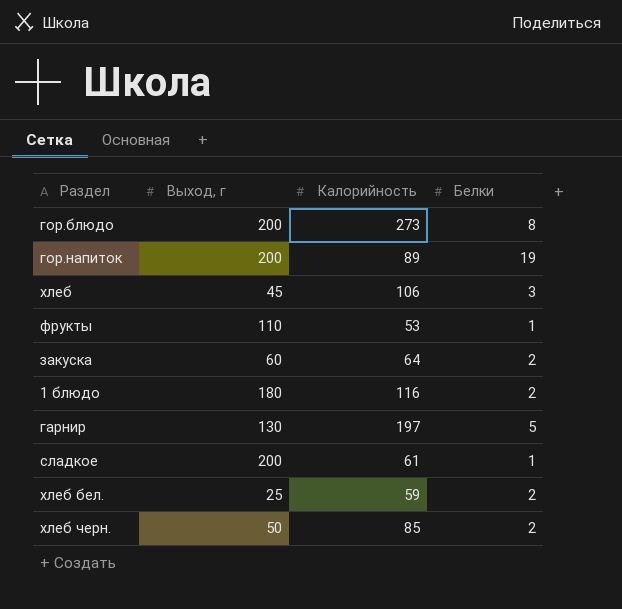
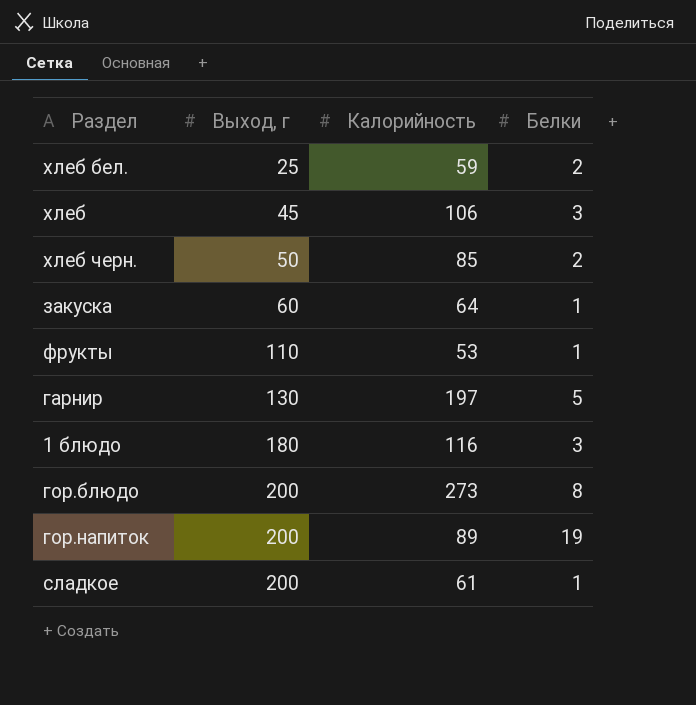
row order: none -> Выход, г ascending
закуска | Белки: 2 -> 1
1 блюдо | Белки: 2 -> 3

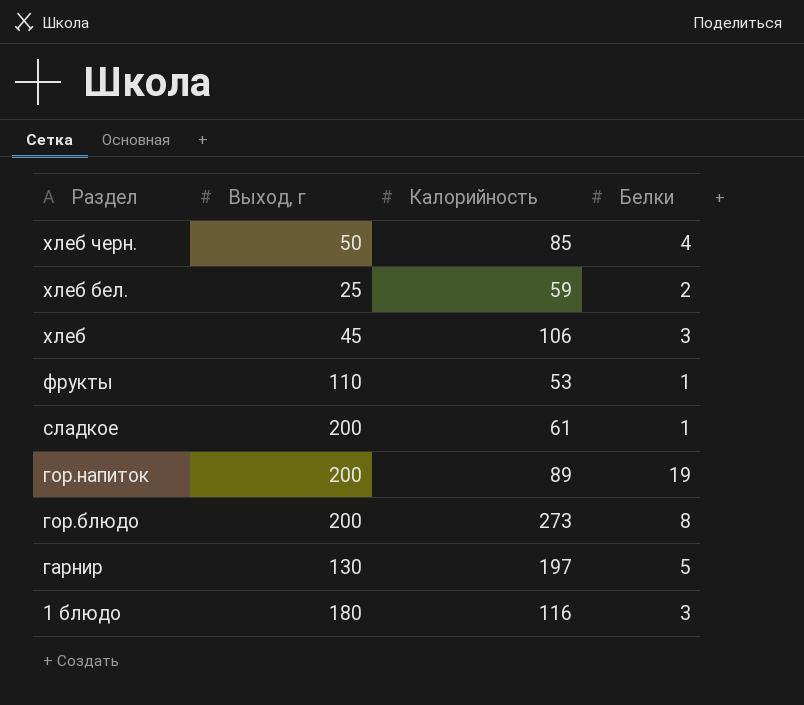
row order: Выход, г ascending -> Раздел descending
row закуска: 60 | 64 | 1 -> none
хлеб черн. | Белки: 2 -> 4

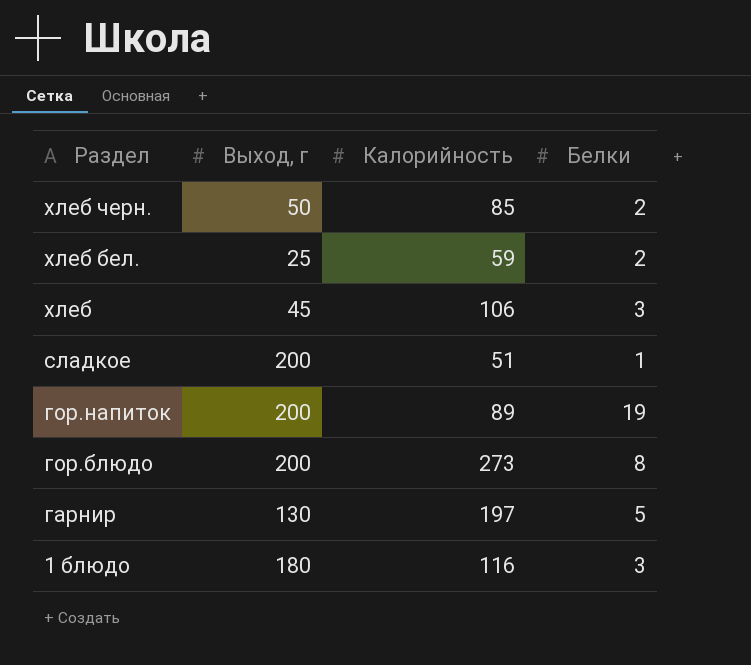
row фрукты: 110 | 53 | 1 -> none
хлеб черн. | Белки: 4 -> 2
сладкое | Калорийность: 61 -> 51

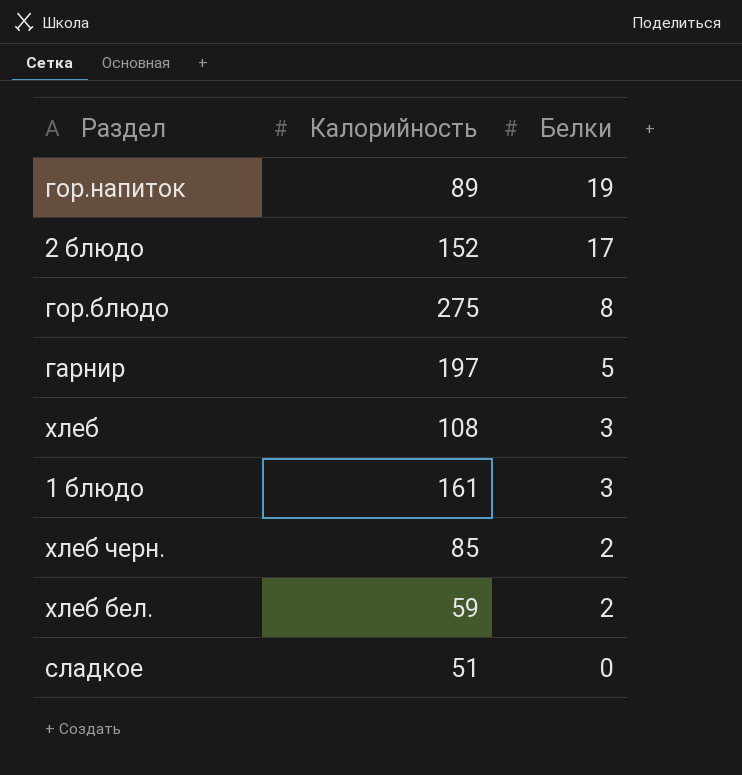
row order: Раздел descending -> Белки descending
column Выход, г | position: 2 -> none
row 2 блюдо: none -> 152 | 17
гор.блюдо | Калорийность: 273 -> 275
хлеб | Калорийность: 106 -> 108
1 блюдо | Калорийность: 116 -> 161
сладкое | Белки: 1 -> 0

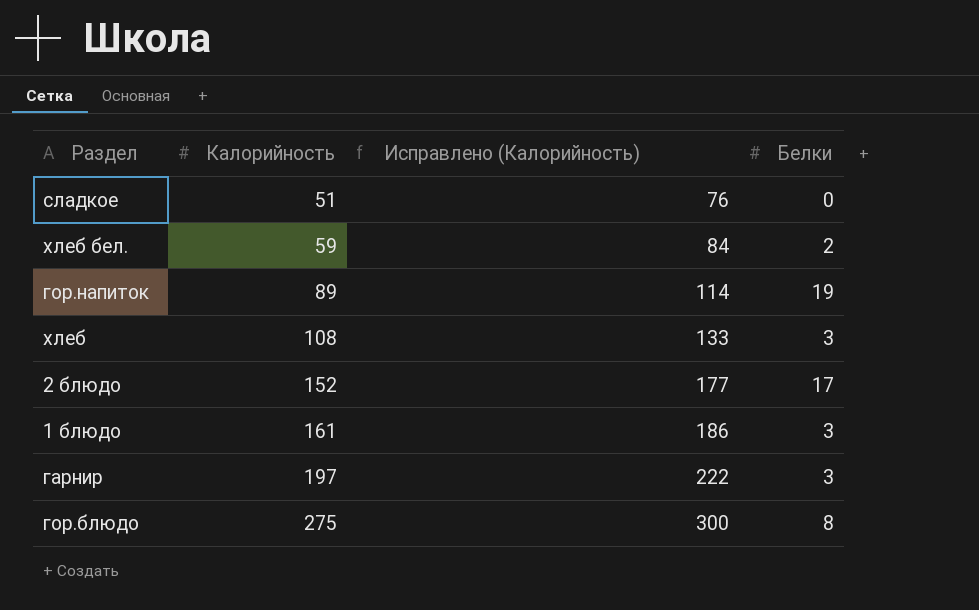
row order: Белки descending -> Калорийность ascending
column Исправлено (Калорийность) | formula: none -> [Калорийность] + 25
row хлеб черн.: 85 | 2 -> none
гарнир | Белки: 5 -> 3

